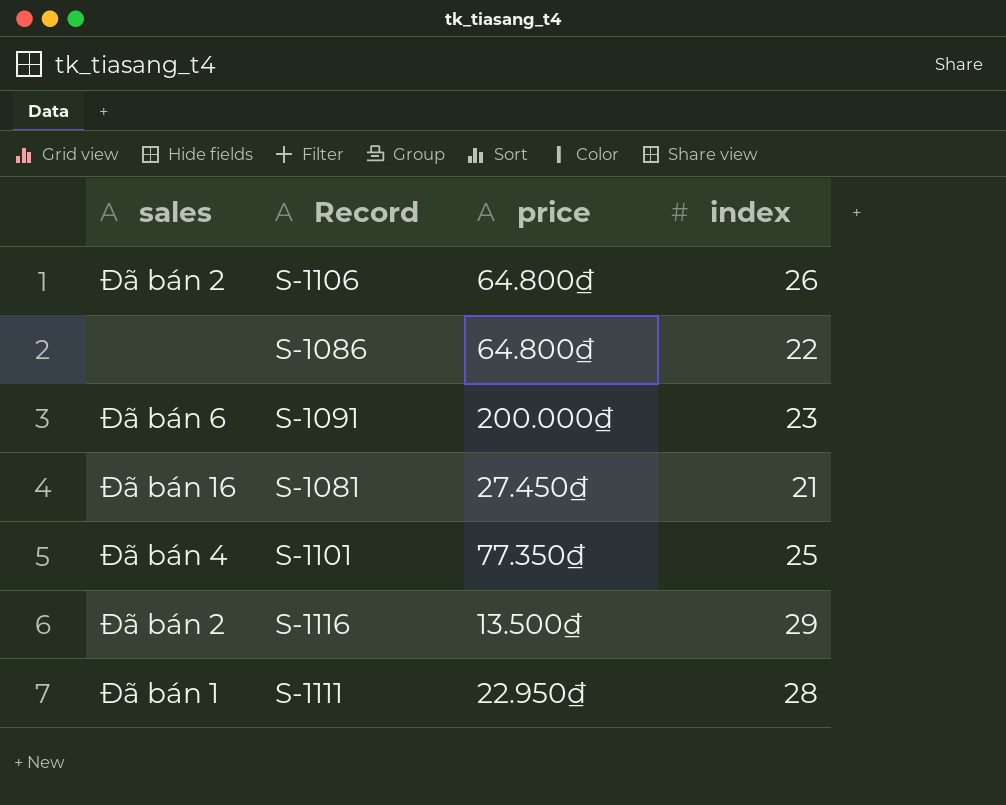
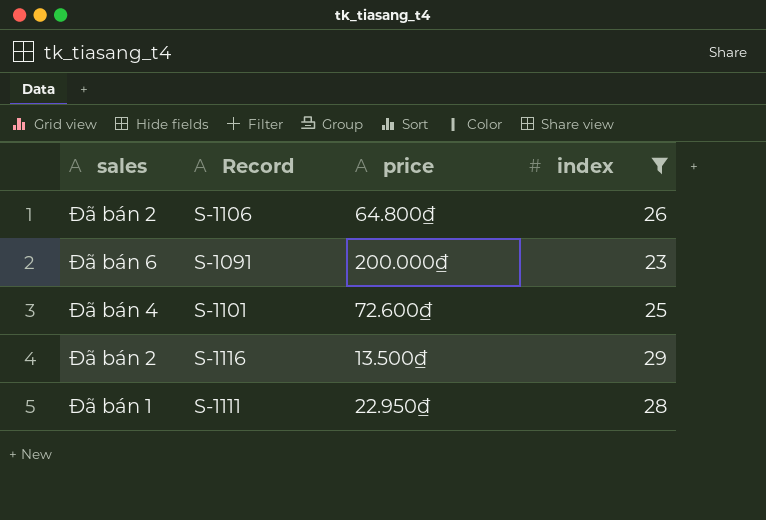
filter: none -> index >= 23
S-1101 | price: 77.350₫ -> 72.600₫

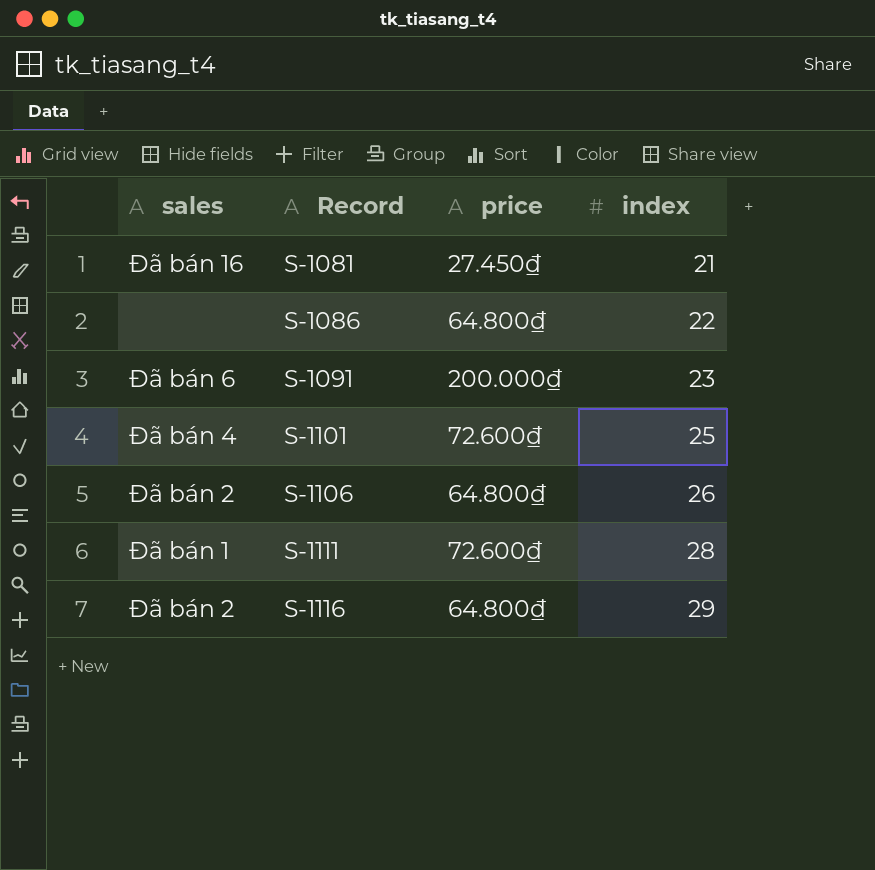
filter: index >= 23 -> none
row order: none -> Record ascending
S-1111 | price: 22.950₫ -> 72.600₫
S-1116 | price: 13.500₫ -> 64.800₫

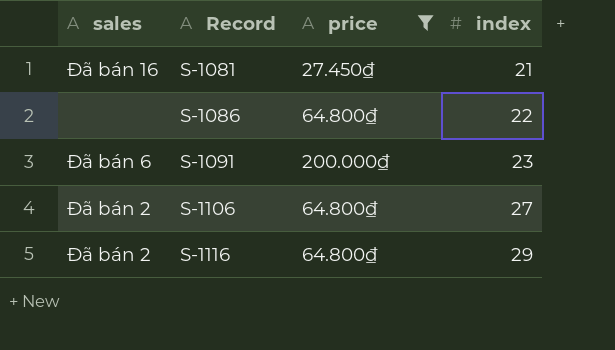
filter: none -> price != 72.600₫
S-1106 | index: 26 -> 27

